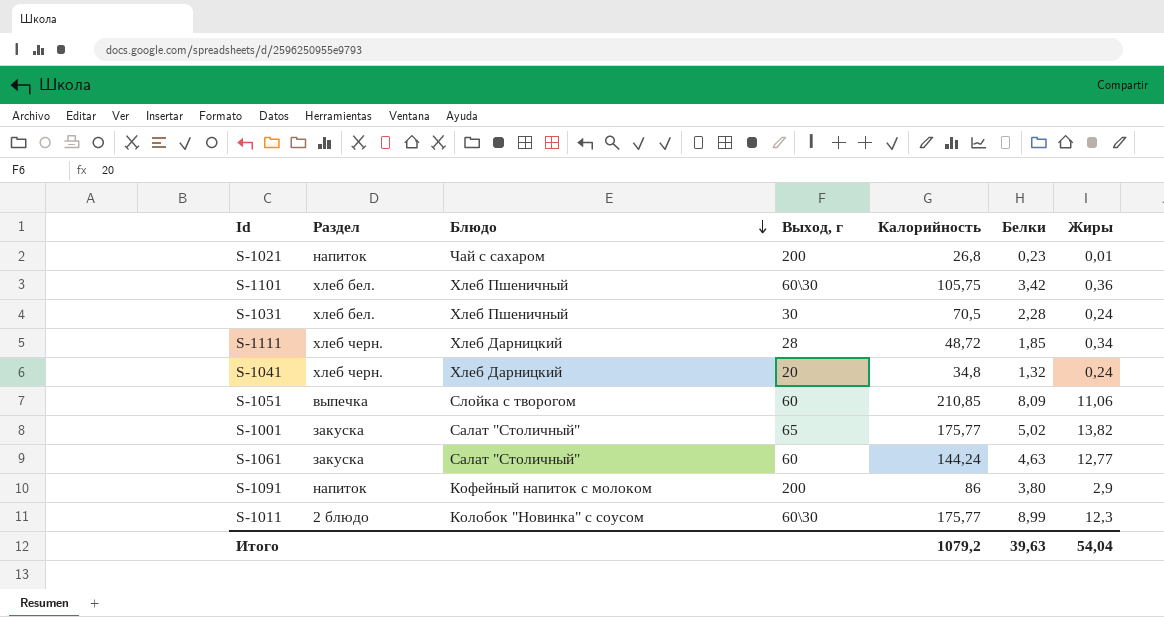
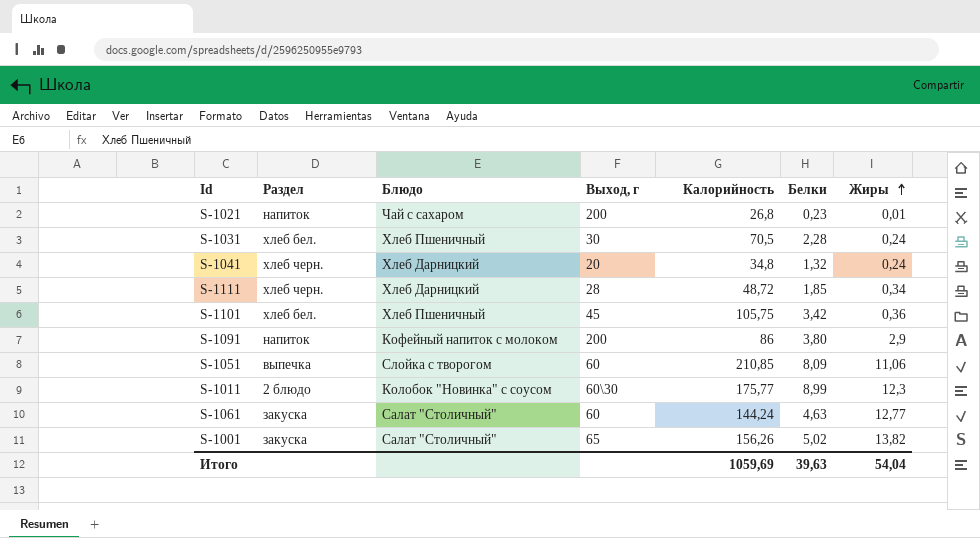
row order: Блюдо descending -> Жиры ascending
S-1101 | Выход, г: 60\30 -> 45
S-1001 | Калорийность: 175,77 -> 156,26
Итого | Калорийность: 1079,2 -> 1059,69

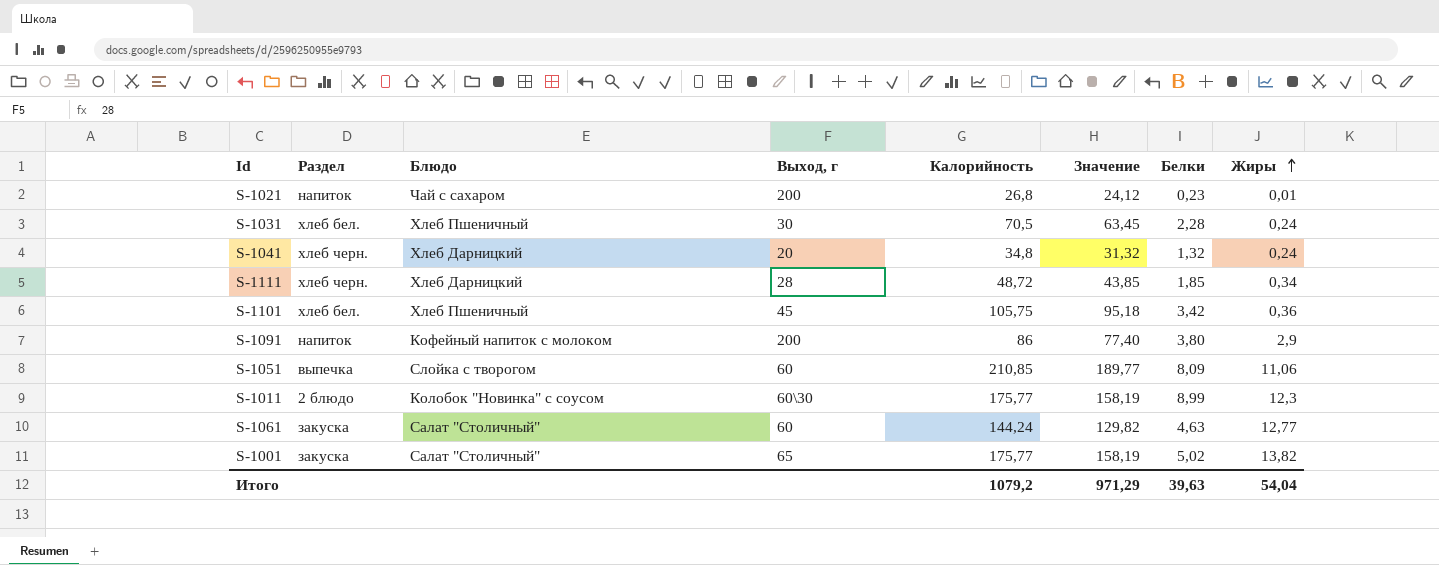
column Значение | formula: none -> [Калорийность] * 0,9
S-1001 | Калорийность: 156,26 -> 175,77
Итого | Калорийность: 1059,69 -> 1079,2

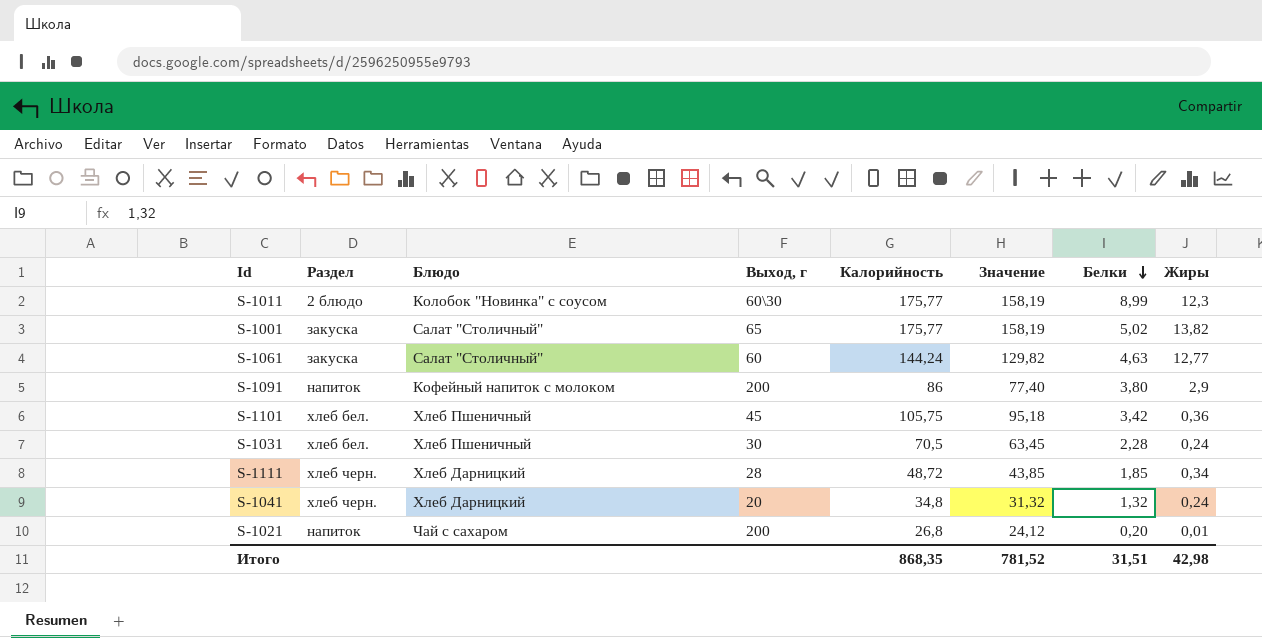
row order: Жиры ascending -> Белки descending
row S-1051: выпечка | Слойка с творогом | 60 | 210,85 | 189,77 | 8,09 | 11,06 -> none
S-1021 | Белки: 0,23 -> 0,20
Итого | Калорийность: 1079,2 -> 868,35
Итого | Значение: 971,29 -> 781,52
Итого | Белки: 39,63 -> 31,51
Итого | Жиры: 54,04 -> 42,98

